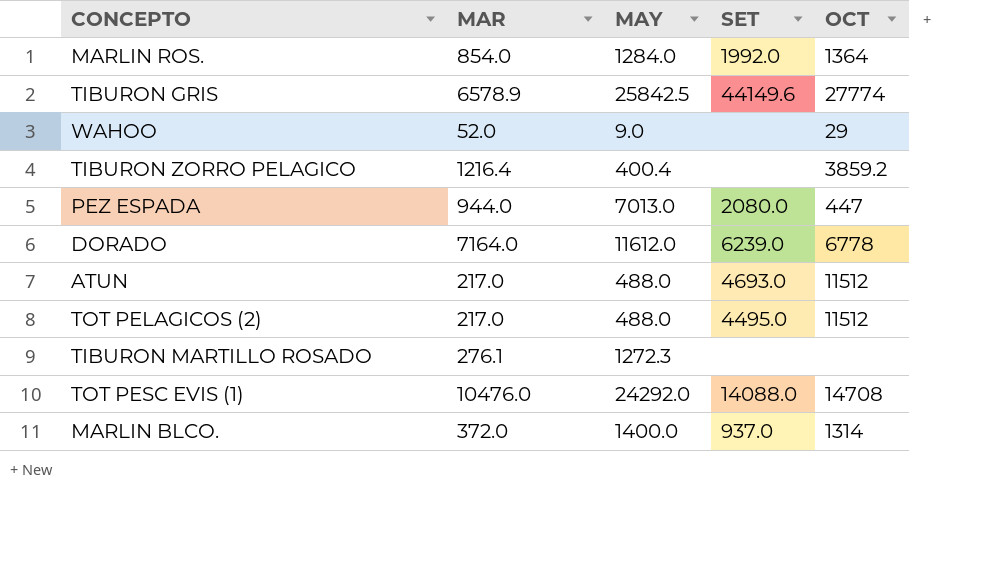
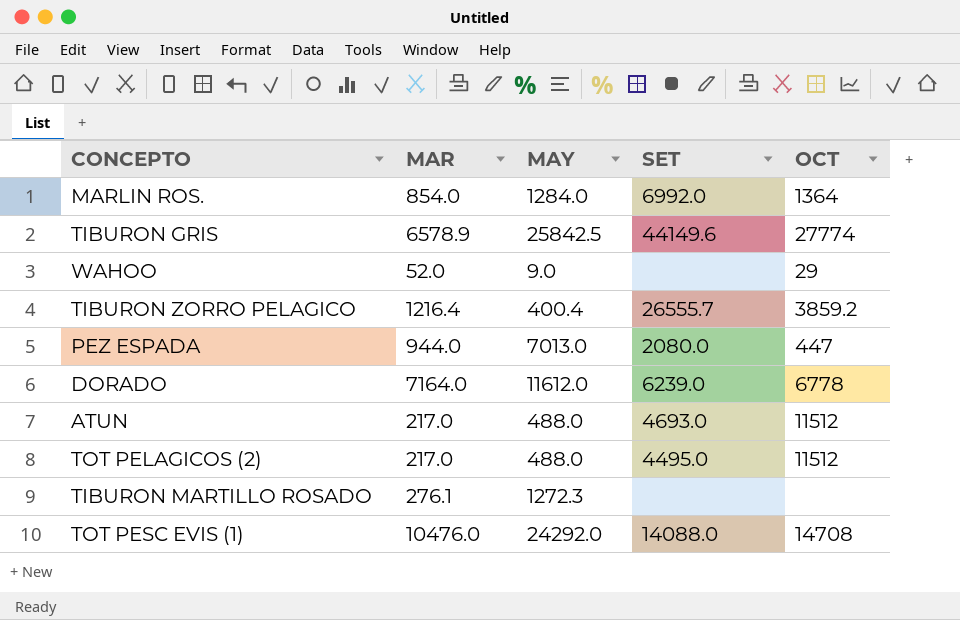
row MARLIN BLCO.: 372.0 | 1400.0 | 937.0 | 1314 -> none
MARLIN ROS. | SET: 1992.0 -> 6992.0
TIBURON ZORRO PELAGICO | SET: none -> 26555.7

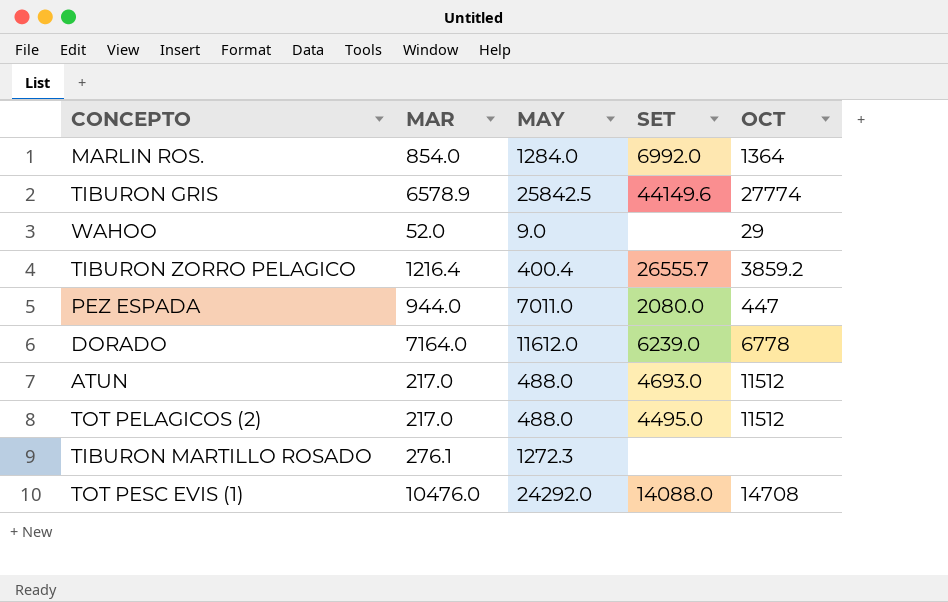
PEZ ESPADA | MAY: 7013.0 -> 7011.0

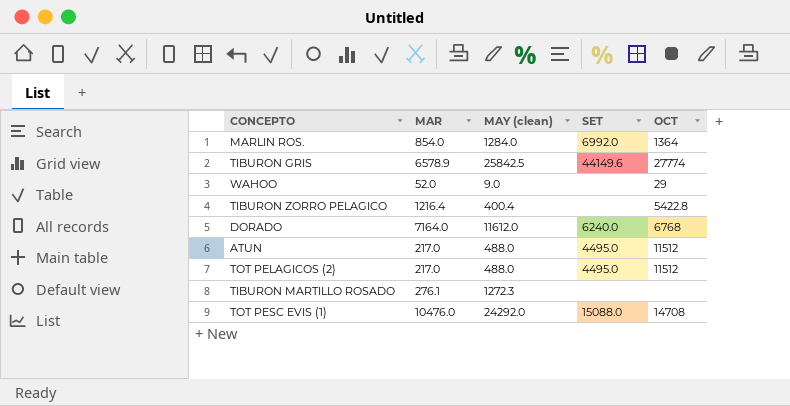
column name: MAY -> MAY (clean)
row PEZ ESPADA: 944.0 | 7011.0 | 2080.0 | 447 -> none
TIBURON ZORRO PELAGICO | SET: 26555.7 -> none
TIBURON ZORRO PELAGICO | OCT: 3859.2 -> 5422.8
DORADO | SET: 6239.0 -> 6240.0
DORADO | OCT: 6778 -> 6768
ATUN | SET: 4693.0 -> 4495.0
TOT PESC EVIS (1) | SET: 14088.0 -> 15088.0

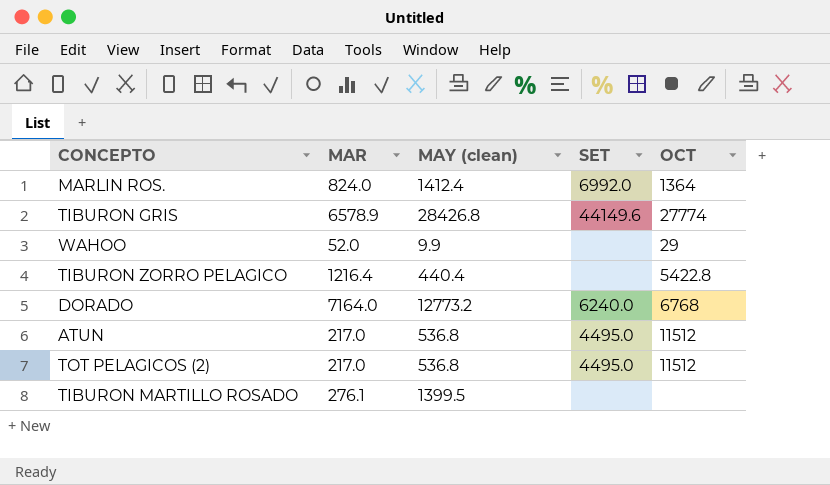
row TOT PESC EVIS (1): 10476.0 | 24292.0 | 15088.0 | 14708 -> none
MARLIN ROS. | MAR: 854.0 -> 824.0
MARLIN ROS. | MAY (clean): 1284.0 -> 1412.4
TIBURON GRIS | MAY (clean): 25842.5 -> 28426.8
WAHOO | MAY (clean): 9.0 -> 9.9
TIBURON ZORRO PELAGICO | MAY (clean): 400.4 -> 440.4
DORADO | MAY (clean): 11612.0 -> 12773.2
ATUN | MAY (clean): 488.0 -> 536.8
TOT PELAGICOS (2) | MAY (clean): 488.0 -> 536.8
TIBURON MARTILLO ROSADO | MAY (clean): 1272.3 -> 1399.5

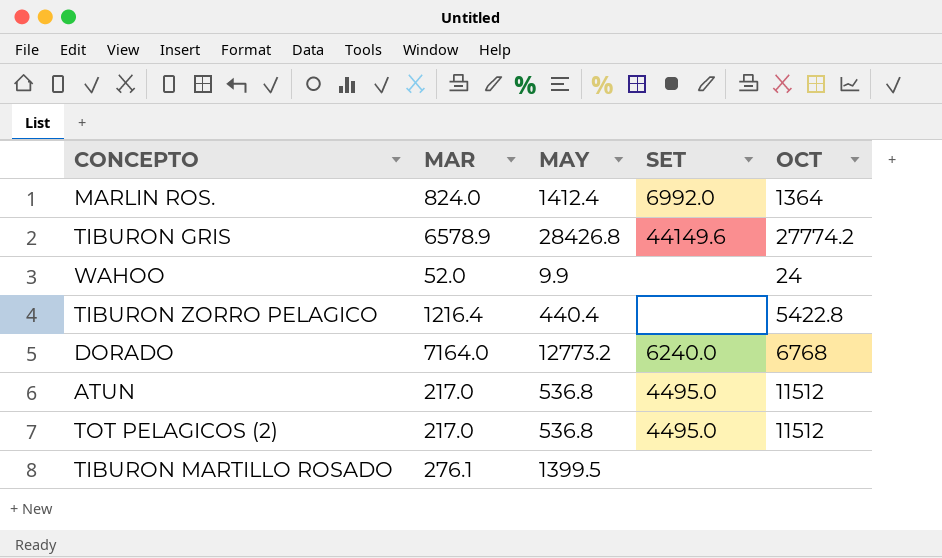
column name: MAY (clean) -> MAY
TIBURON GRIS | OCT: 27774 -> 27774.2
WAHOO | OCT: 29 -> 24

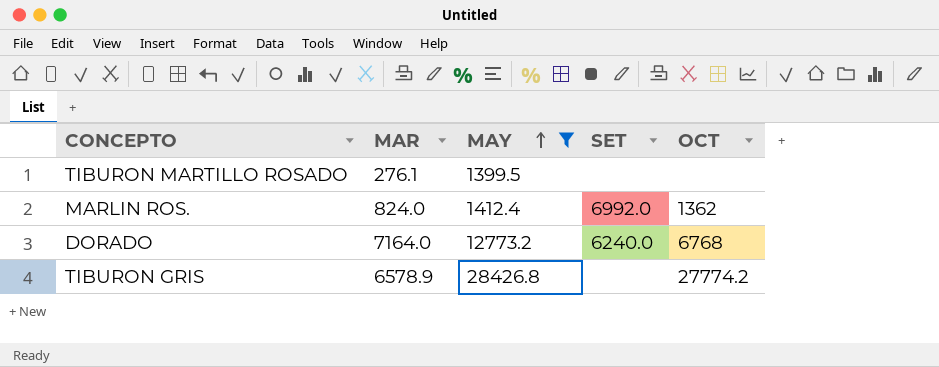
filter: none -> MAY >= 1399.5
row order: none -> MAY ascending
MARLIN ROS. | OCT: 1364 -> 1362
TIBURON GRIS | SET: 44149.6 -> none

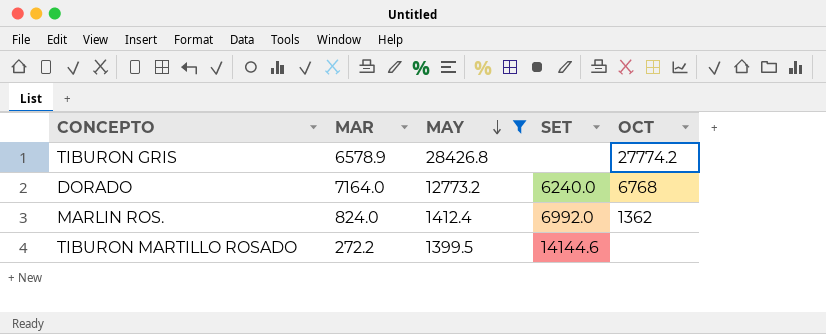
row order: MAY ascending -> MAY descending
TIBURON MARTILLO ROSADO | MAR: 276.1 -> 272.2
TIBURON MARTILLO ROSADO | SET: none -> 14144.6

